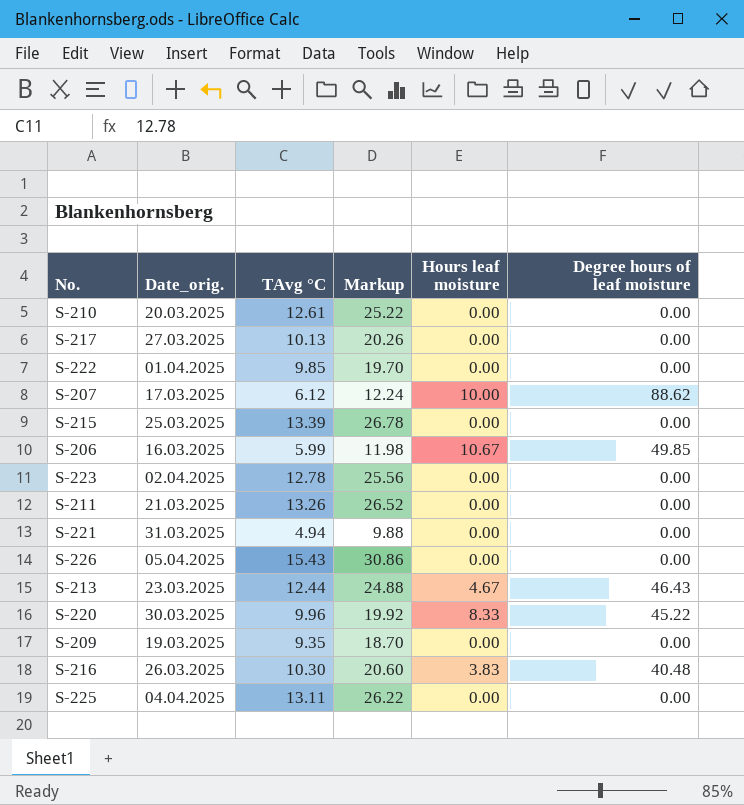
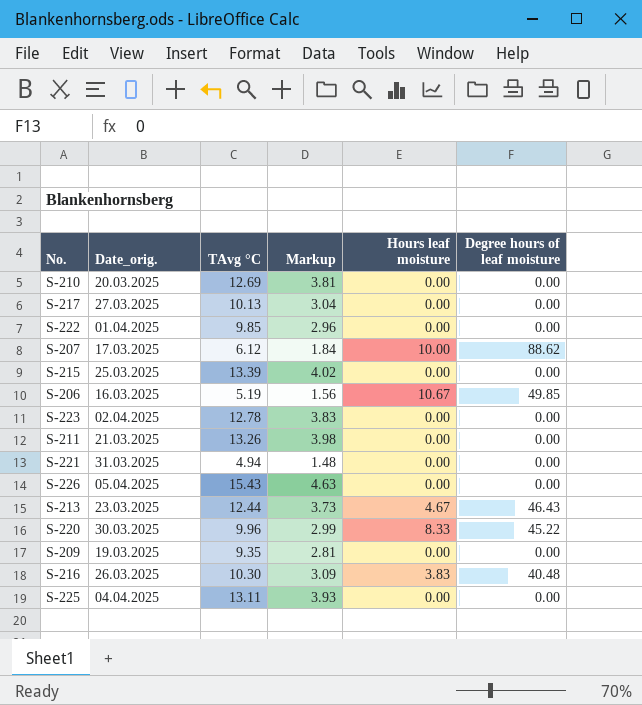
column Markup | formula: [TAvg °C] * 2 -> [TAvg °C] * 0.3
S-210 | TAvg °C: 12.61 -> 12.69
S-206 | TAvg °C: 5.99 -> 5.19

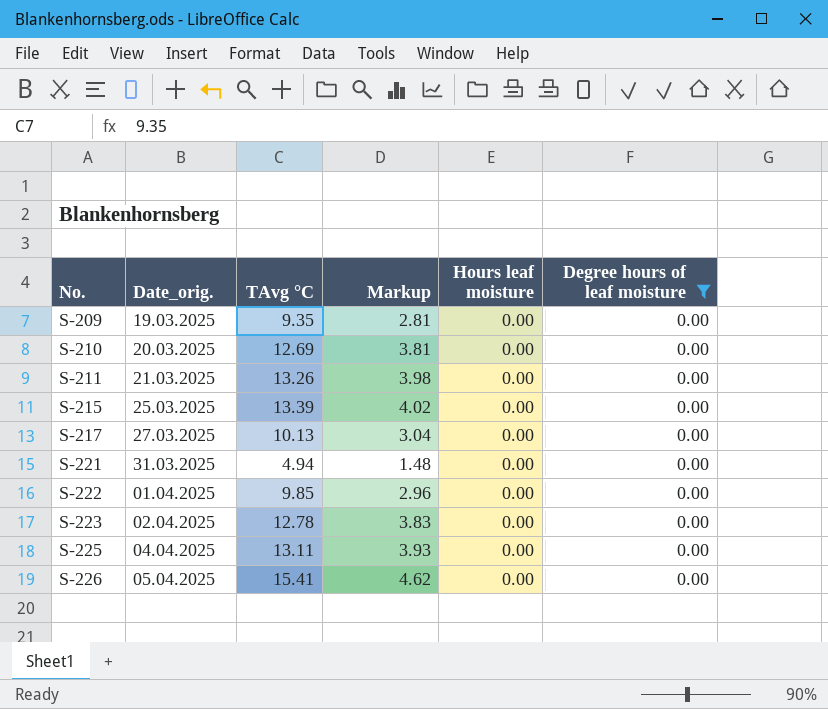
filter: none -> Degree hours of leaf moisture = 0.00
row order: none -> No. ascending
S-226 | TAvg °C: 15.43 -> 15.41
S-226 | Markup: 4.63 -> 4.62

